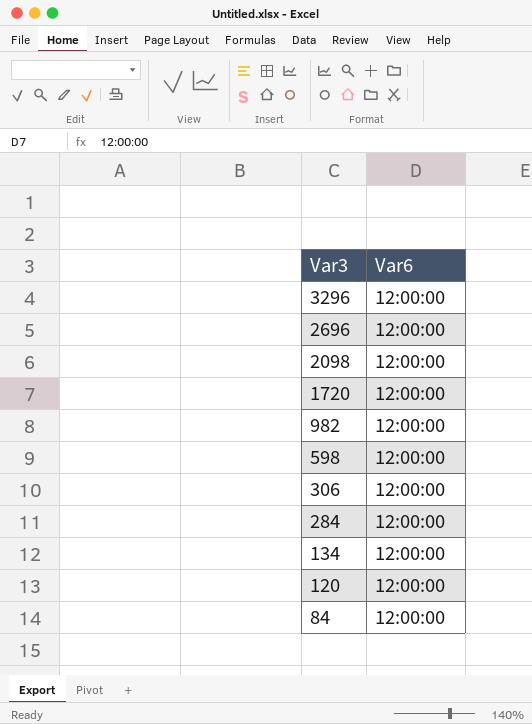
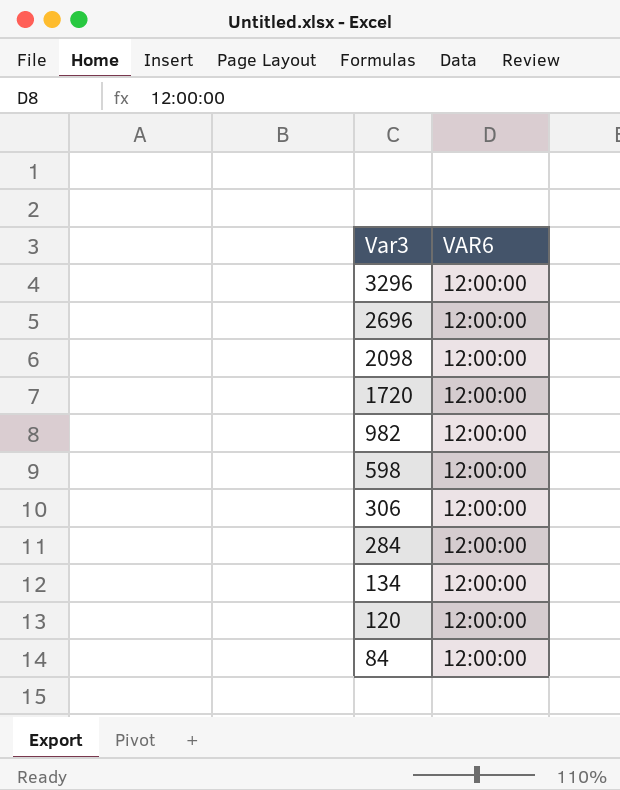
column name: Var6 -> VAR6

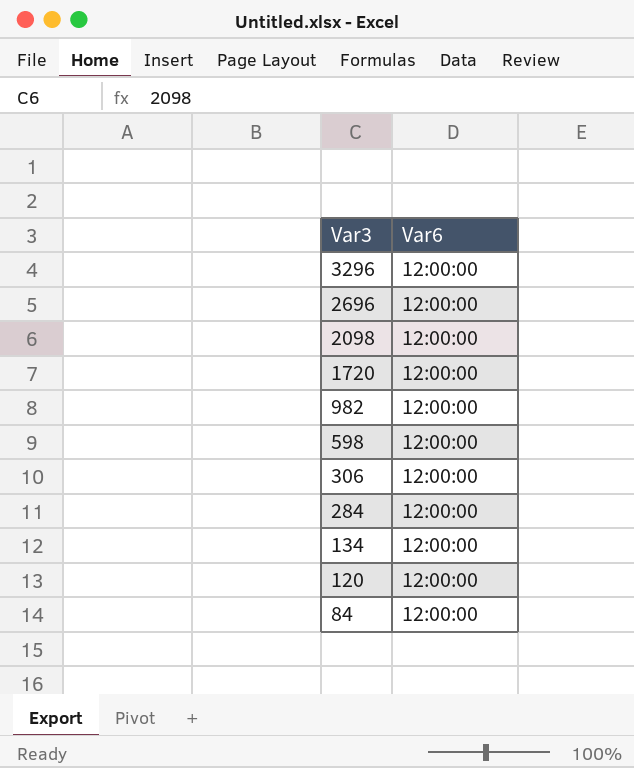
column name: VAR6 -> Var6

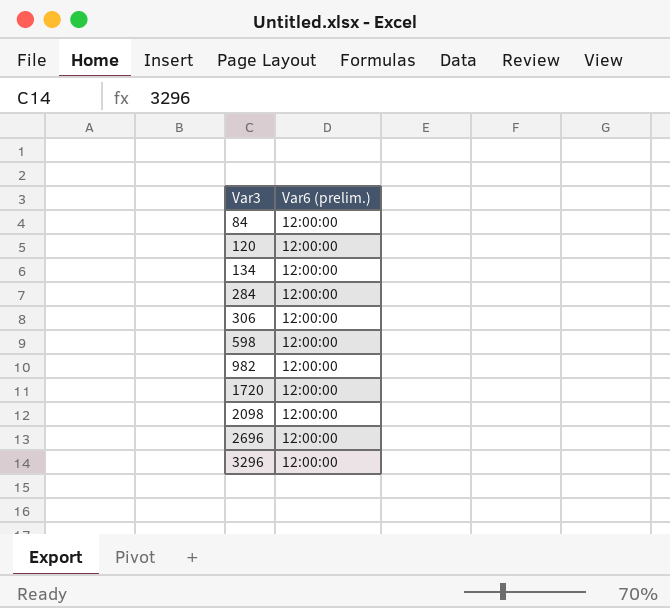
row order: Var3 descending -> Var3 ascending
column name: Var6 -> Var6 (prelim.)

